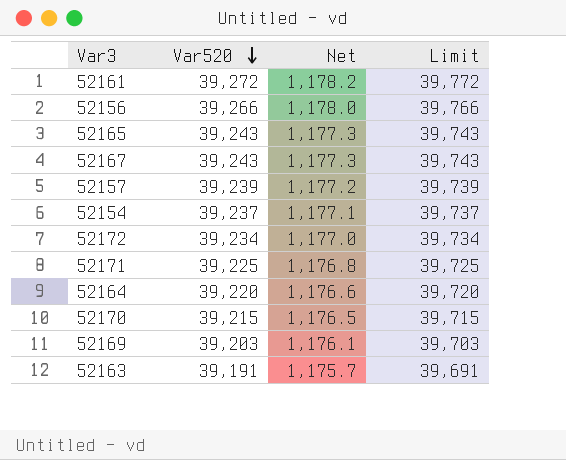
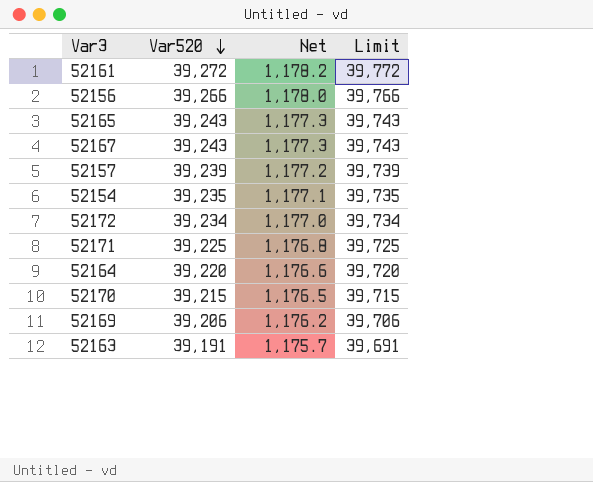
52154 | Var520: 39,237 -> 39,235
52154 | Limit: 39,737 -> 39,735
52169 | Var520: 39,203 -> 39,206
52169 | Net: 1,176.1 -> 1,176.2
52169 | Limit: 39,703 -> 39,706

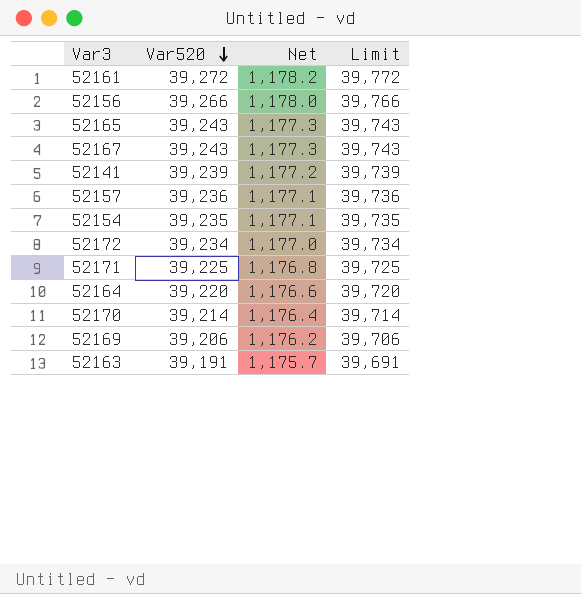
row 52141: none -> 39,239 | 1,177.2 | 39,739
52157 | Var520: 39,239 -> 39,236
52157 | Net: 1,177.2 -> 1,177.1
52157 | Limit: 39,739 -> 39,736
52170 | Var520: 39,215 -> 39,214
52170 | Net: 1,176.5 -> 1,176.4
52170 | Limit: 39,715 -> 39,714

